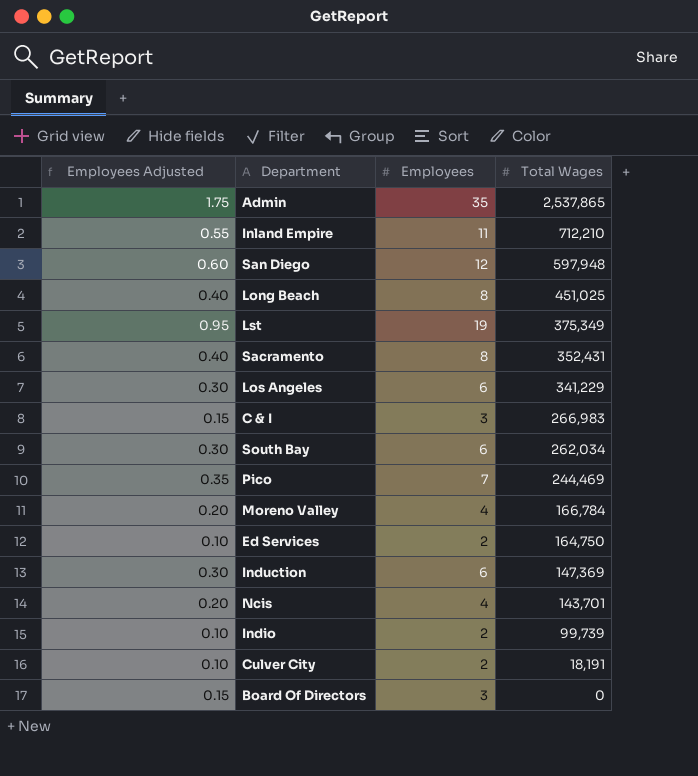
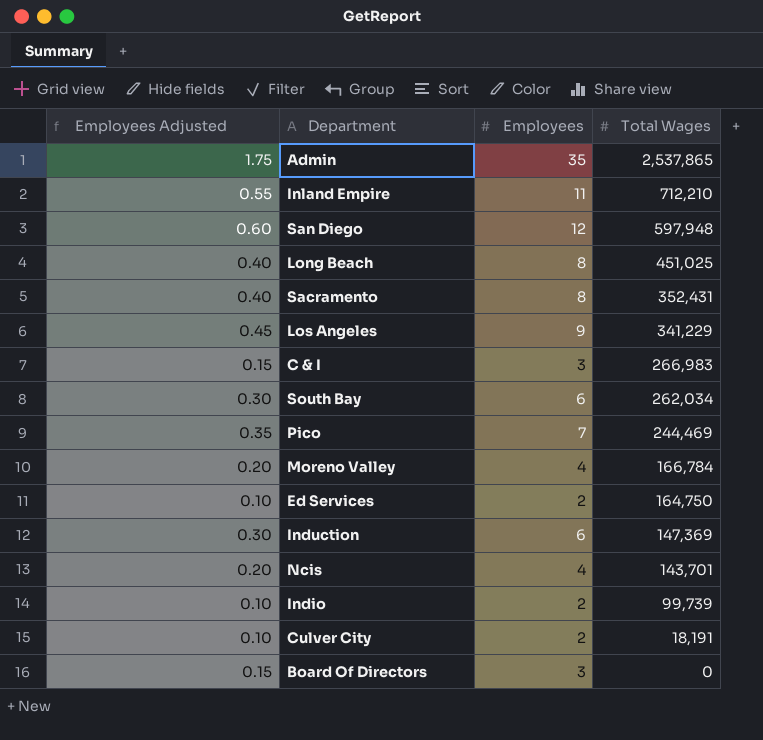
row Lst: 0.95 | 19 | 375,349 -> none
Los Angeles | Employees Adjusted: 0.30 -> 0.45
Los Angeles | Employees: 6 -> 9

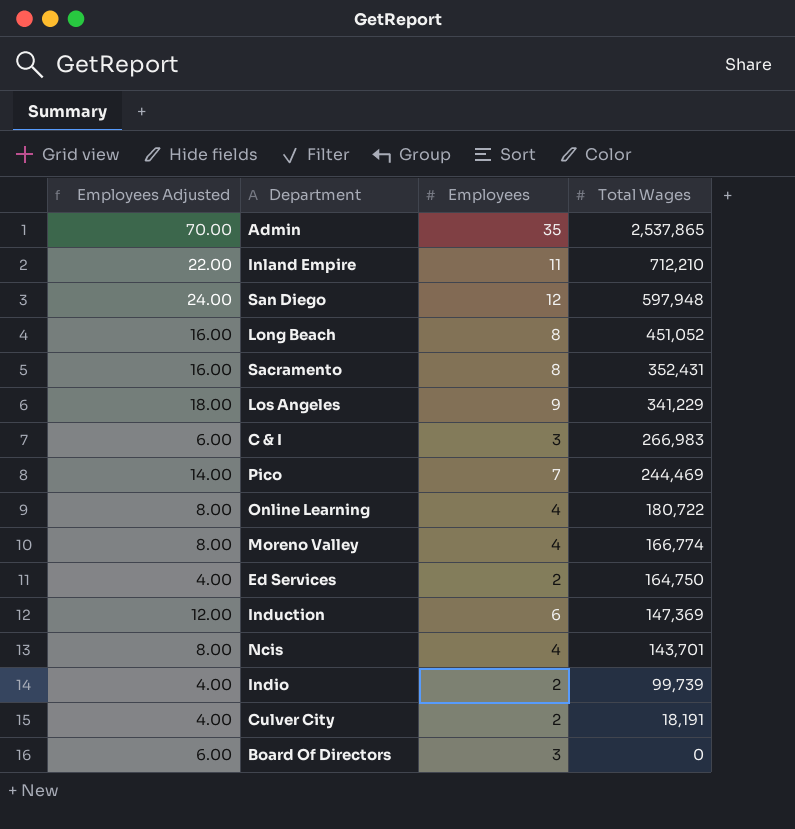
column Employees Adjusted | formula: [Employees] * 0.05 -> [Employees] * 2
row South Bay: 0.30 | 6 | 262,034 -> none
Long Beach | Total Wages: 451,025 -> 451,052
row Online Learning: none -> 8.00 | 4 | 180,722
Moreno Valley | Total Wages: 166,784 -> 166,774

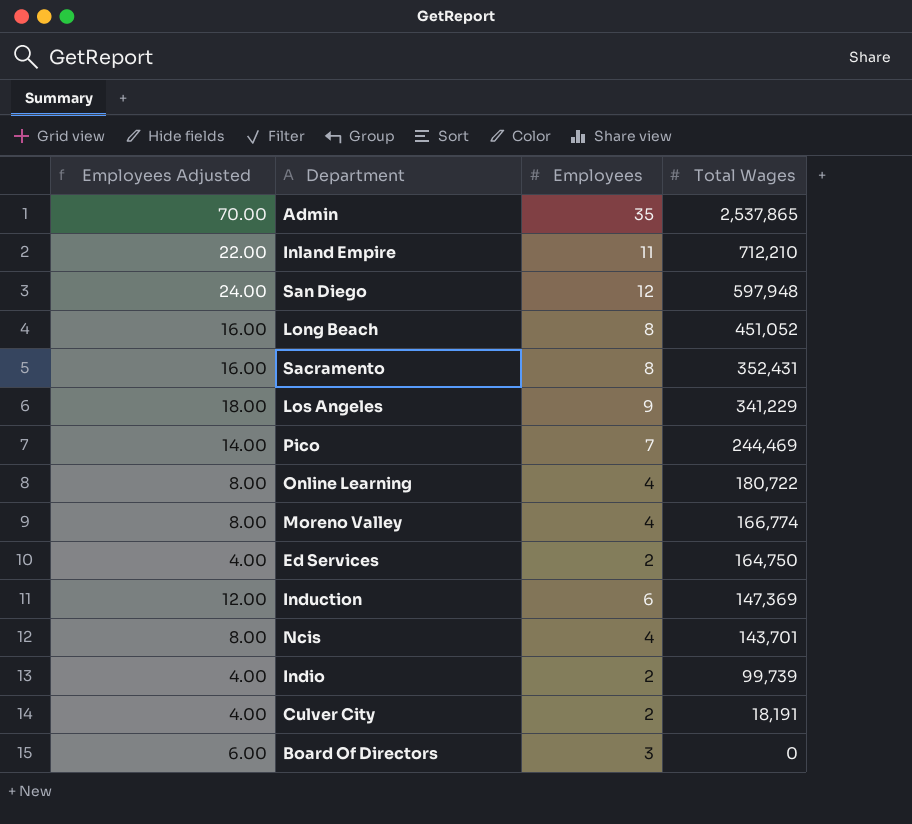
row C & I: 6.00 | 3 | 266,983 -> none

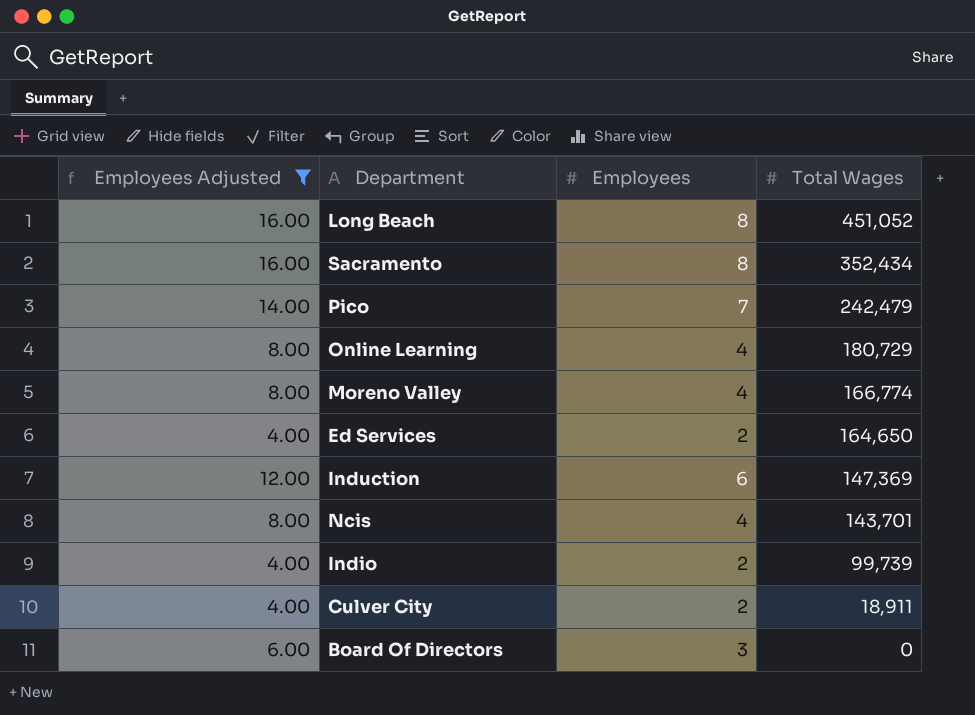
filter: none -> Employees Adjusted <= 16.00
Sacramento | Total Wages: 352,431 -> 352,434
Pico | Total Wages: 244,469 -> 242,479
Online Learning | Total Wages: 180,722 -> 180,729
Ed Services | Total Wages: 164,750 -> 164,650
Culver City | Total Wages: 18,191 -> 18,911

